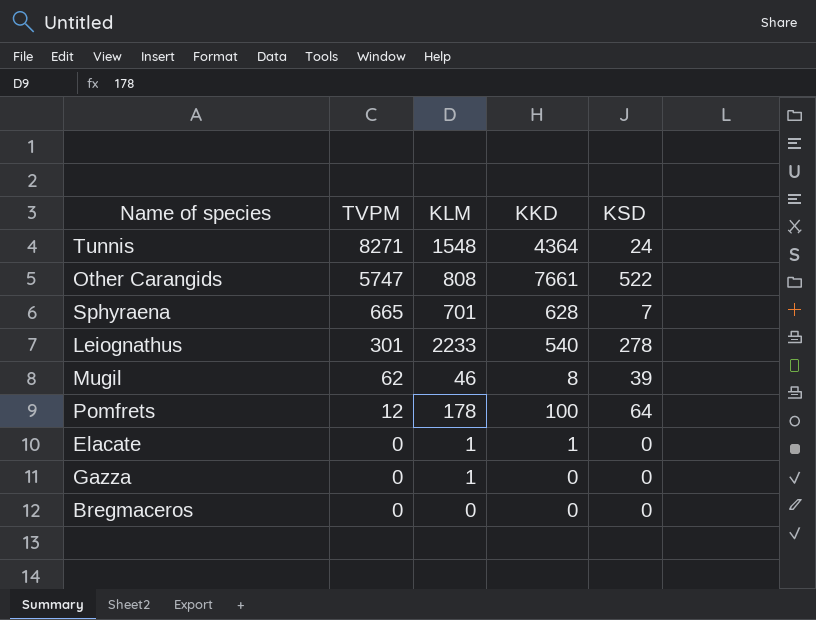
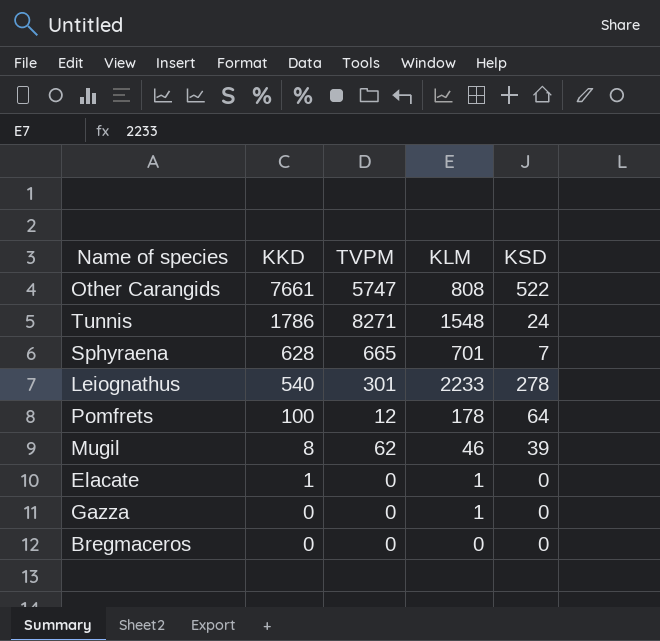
row order: TVPM descending -> KKD descending
column KKD | position: 4 -> 2
Tunnis | KKD: 4364 -> 1786

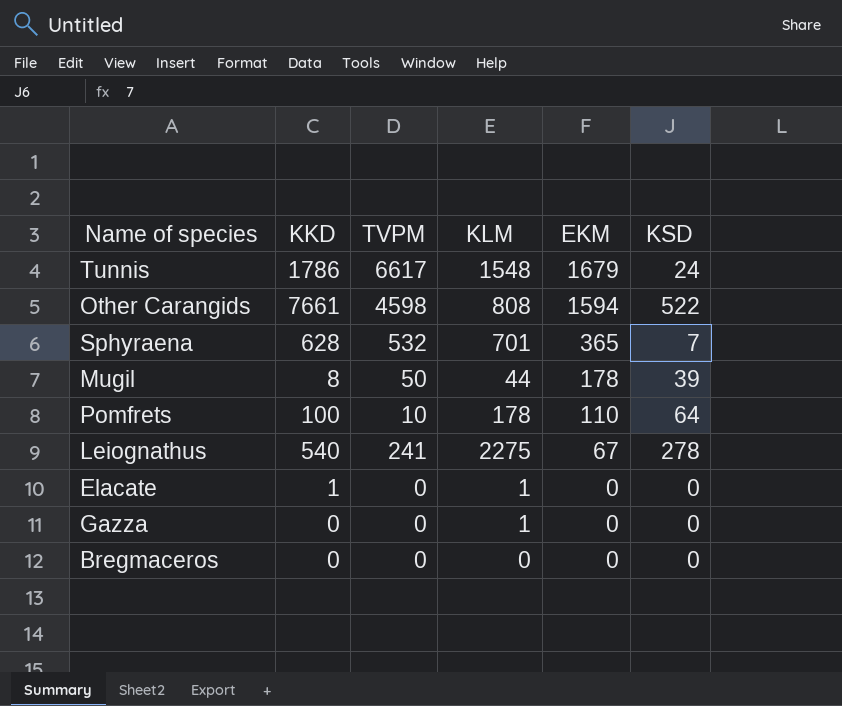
row order: KKD descending -> EKM descending
column EKM | position: none -> 5
Tunnis | TVPM: 8271 -> 6617
Other Carangids | TVPM: 5747 -> 4598
Sphyraena | TVPM: 665 -> 532
Mugil | TVPM: 62 -> 50
Mugil | KLM: 46 -> 44
Pomfrets | TVPM: 12 -> 10
Leiognathus | TVPM: 301 -> 241
Leiognathus | KLM: 2233 -> 2275

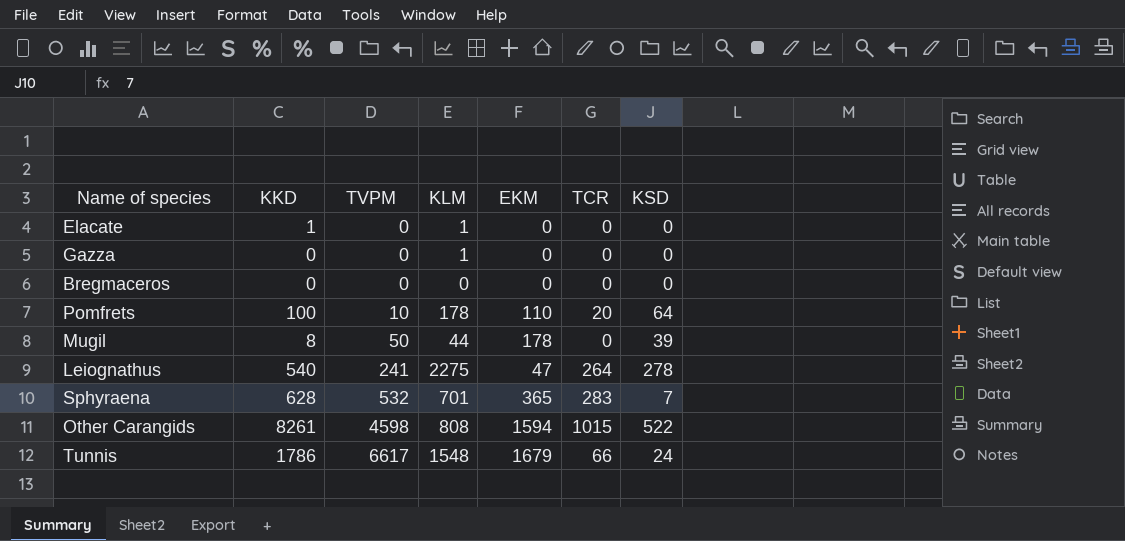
row order: EKM descending -> TVPM ascending
column TCR | position: none -> 6
Leiognathus | EKM: 67 -> 47
Other Carangids | KKD: 7661 -> 8261

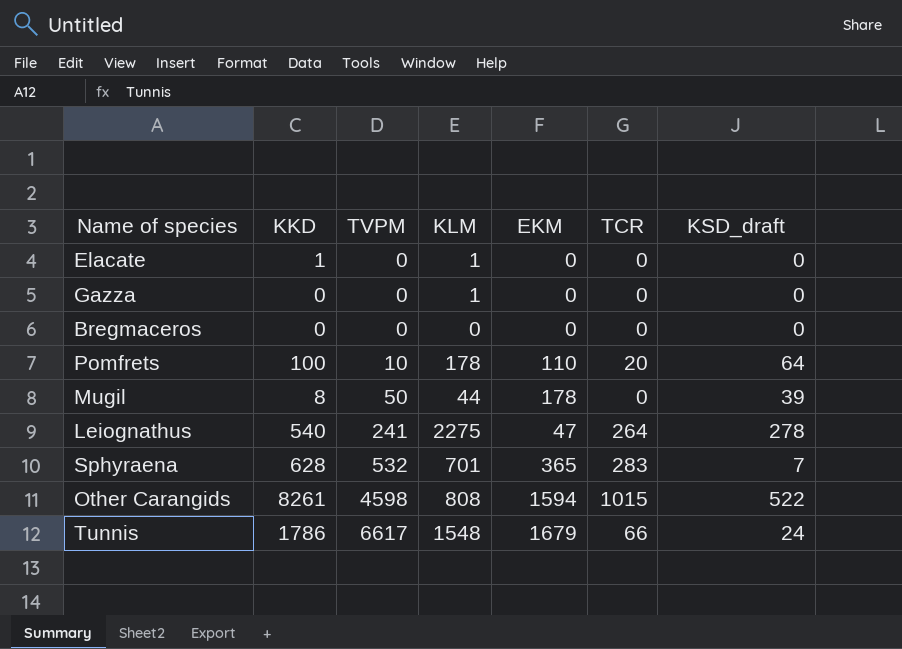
column name: KSD -> KSD_draft

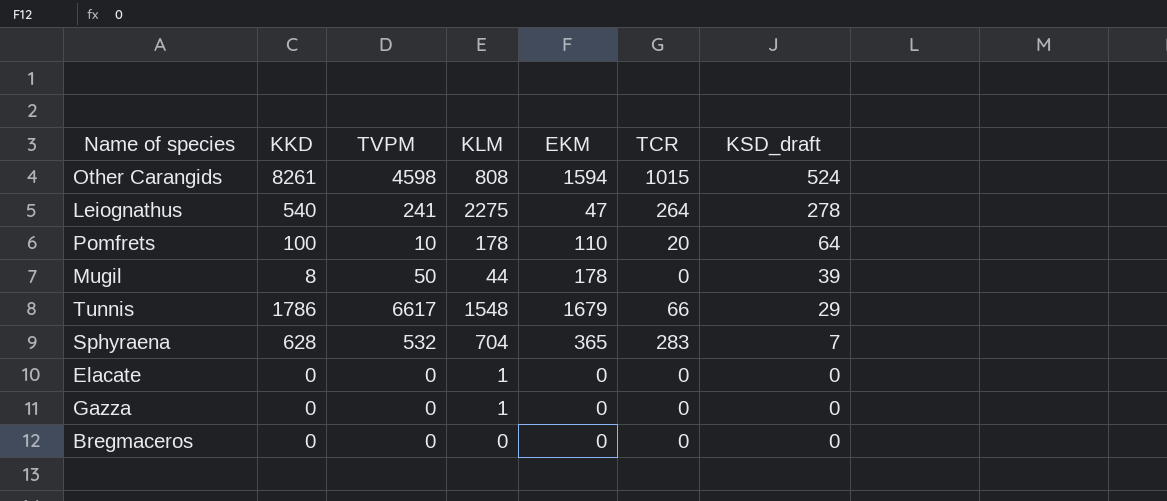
row order: TVPM ascending -> KSD_draft descending
Other Carangids | KSD_draft: 522 -> 524
Tunnis | KSD_draft: 24 -> 29
Sphyraena | KLM: 701 -> 704
Elacate | KKD: 1 -> 0

